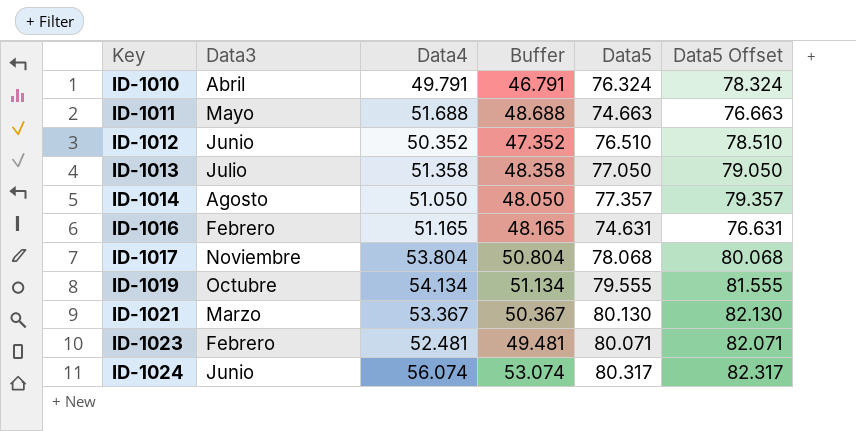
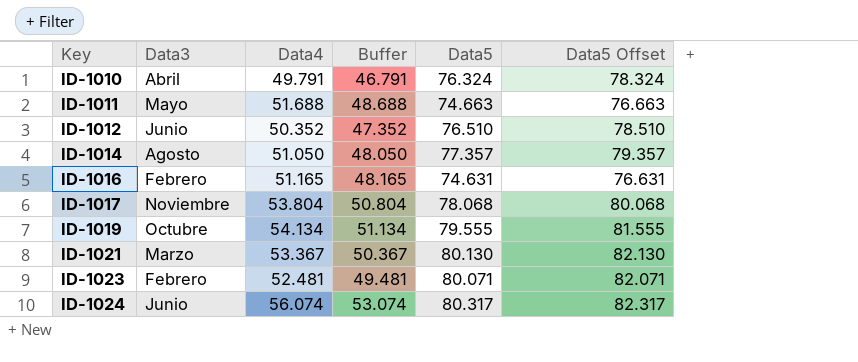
row ID-1013: Julio | 51.358 | 48.358 | 77.050 | 79.050 -> none

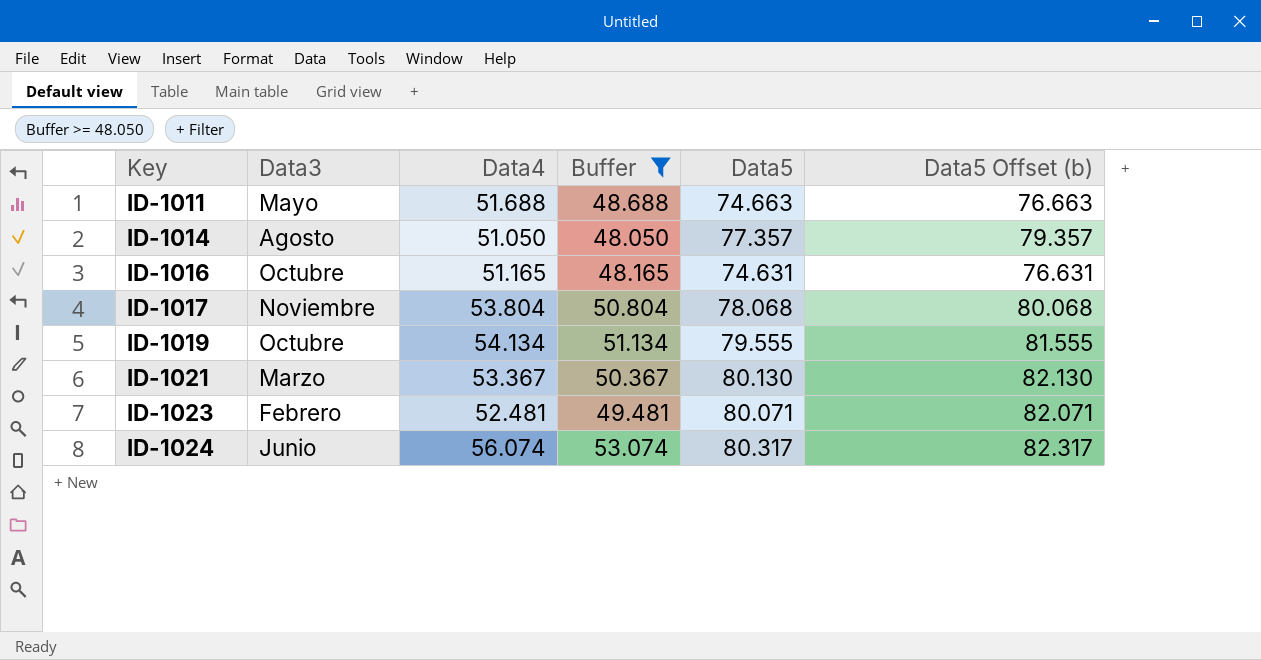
filter: none -> Buffer >= 48.050
column name: Data5 Offset -> Data5 Offset (b)
ID-1016 | Data3: Febrero -> Octubre

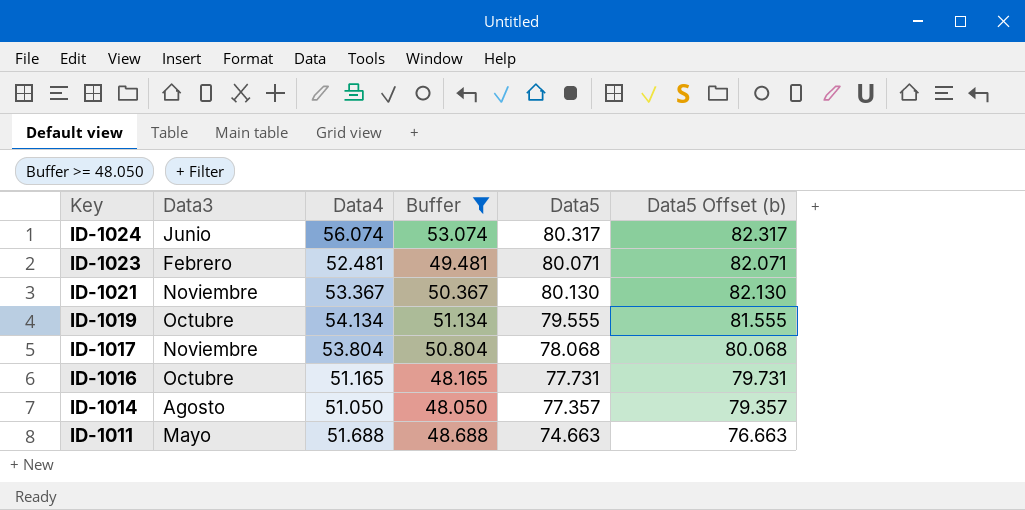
row order: Key ascending -> Key descending
ID-1021 | Data3: Marzo -> Noviembre
ID-1016 | Data5: 74.631 -> 77.731
ID-1016 | Data5 Offset (b): 76.631 -> 79.731

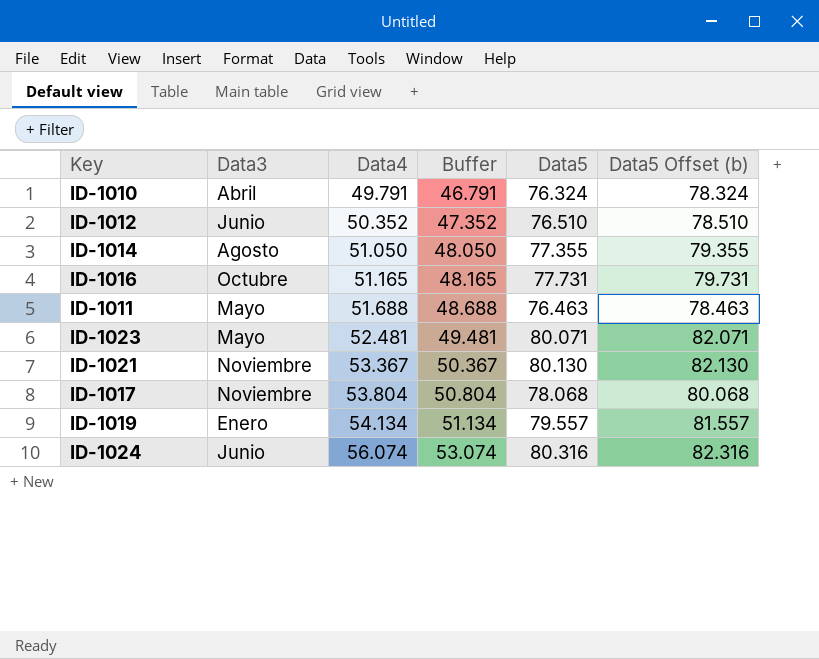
filter: Buffer >= 48.050 -> none
row order: Key descending -> Data4 ascending
ID-1014 | Data5: 77.357 -> 77.355
ID-1014 | Data5 Offset (b): 79.357 -> 79.355
ID-1011 | Data5: 74.663 -> 76.463
ID-1011 | Data5 Offset (b): 76.663 -> 78.463
ID-1023 | Data3: Febrero -> Mayo
ID-1019 | Data3: Octubre -> Enero
ID-1019 | Data5: 79.555 -> 79.557
ID-1019 | Data5 Offset (b): 81.555 -> 81.557
ID-1024 | Data5: 80.317 -> 80.316
ID-1024 | Data5 Offset (b): 82.317 -> 82.316

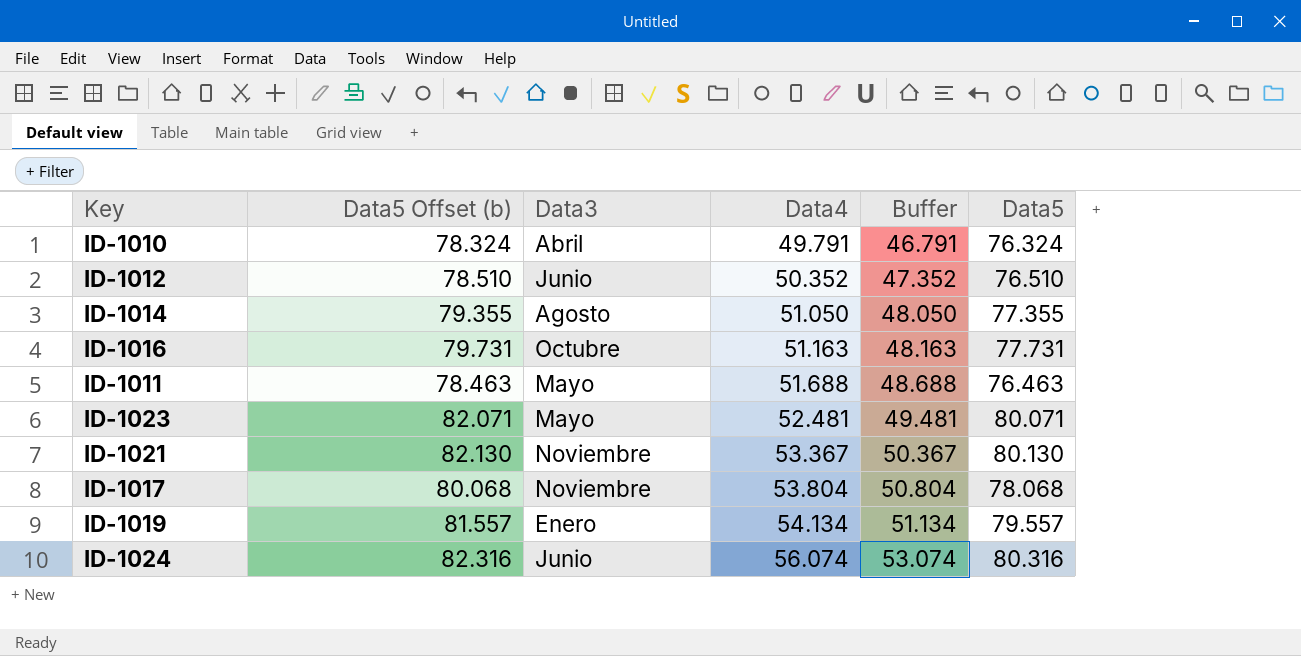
column Data5 Offset (b) | position: 6 -> 2
ID-1016 | Data4: 51.165 -> 51.163
ID-1016 | Buffer: 48.165 -> 48.163

